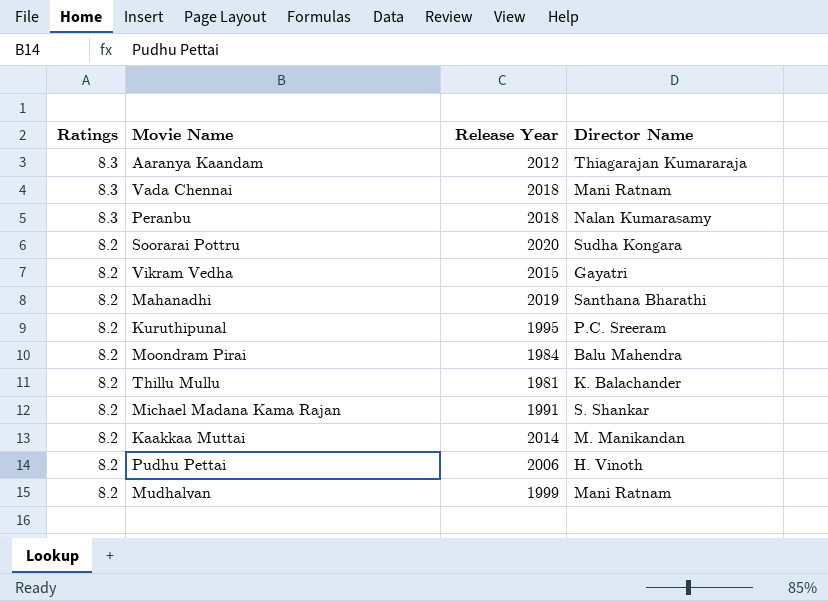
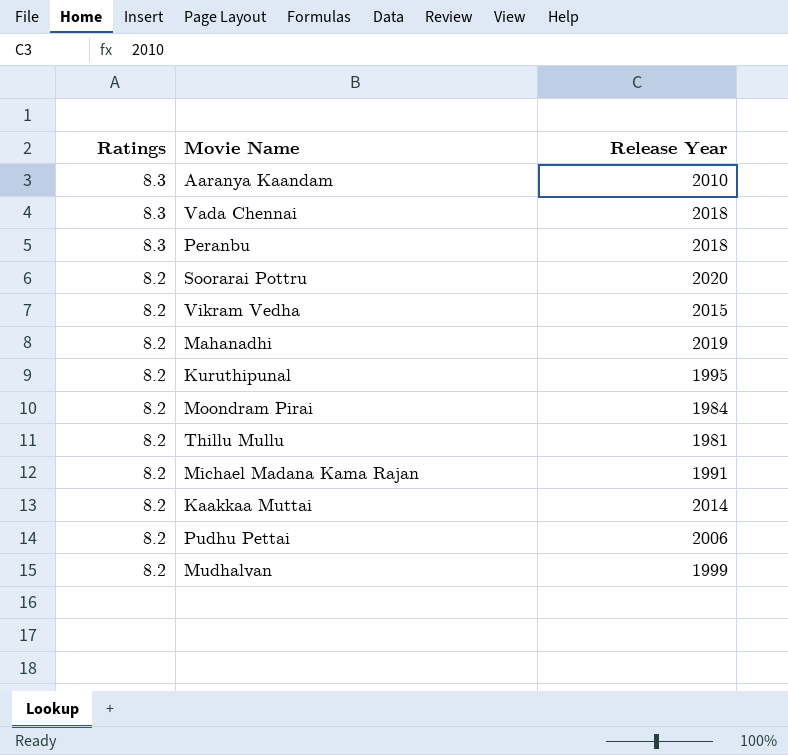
column Director Name | position: 4 -> none
Aaranya Kaandam | Release Year: 2012 -> 2010

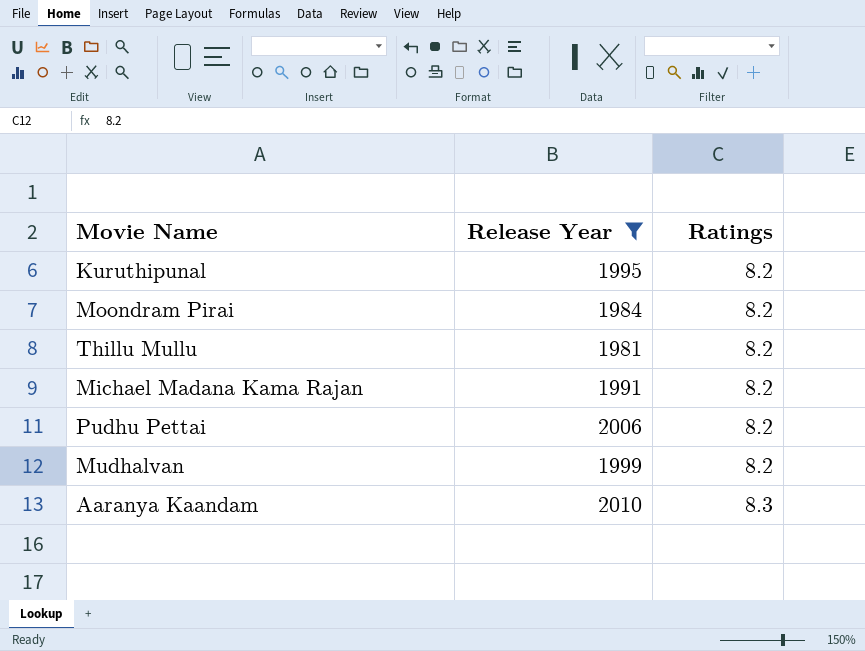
filter: none -> Release Year <= 2010
row order: Ratings descending -> Ratings ascending
column Ratings | position: 1 -> 3

